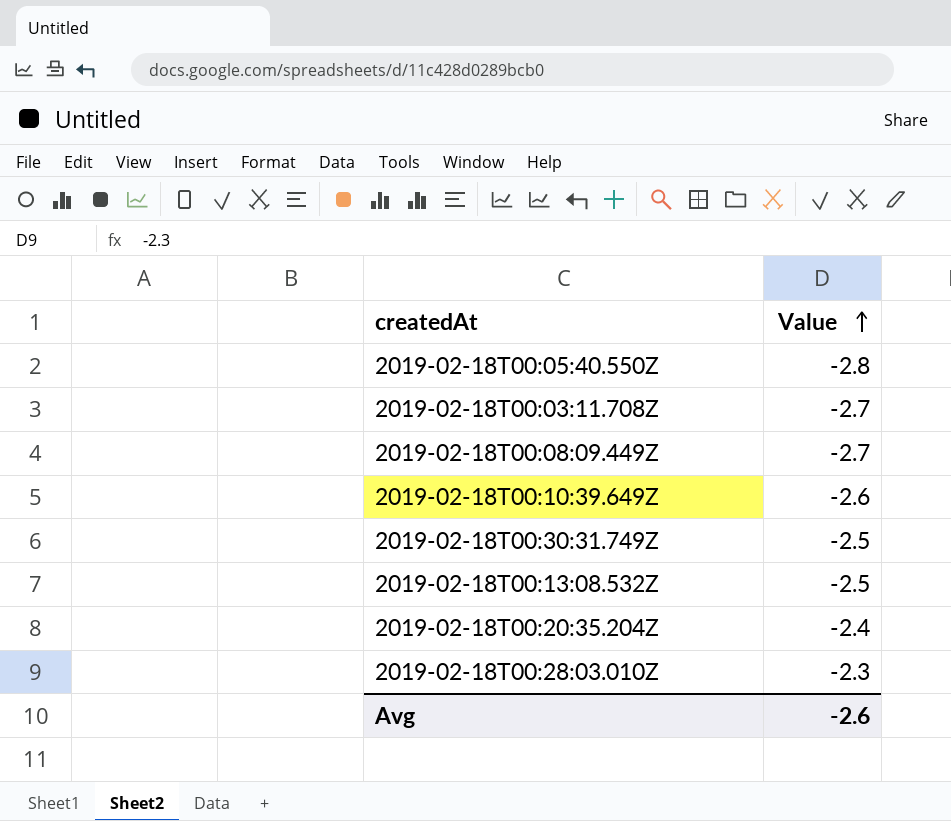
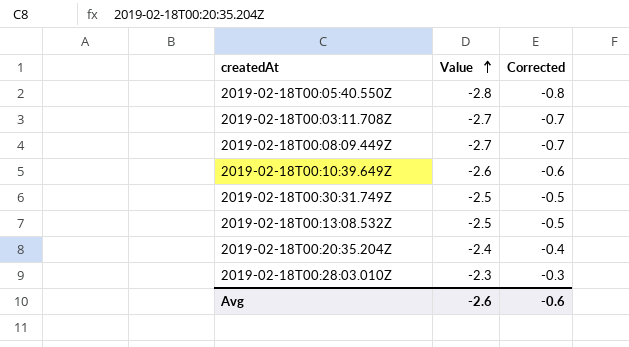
column Corrected | formula: none -> [Value] + 2

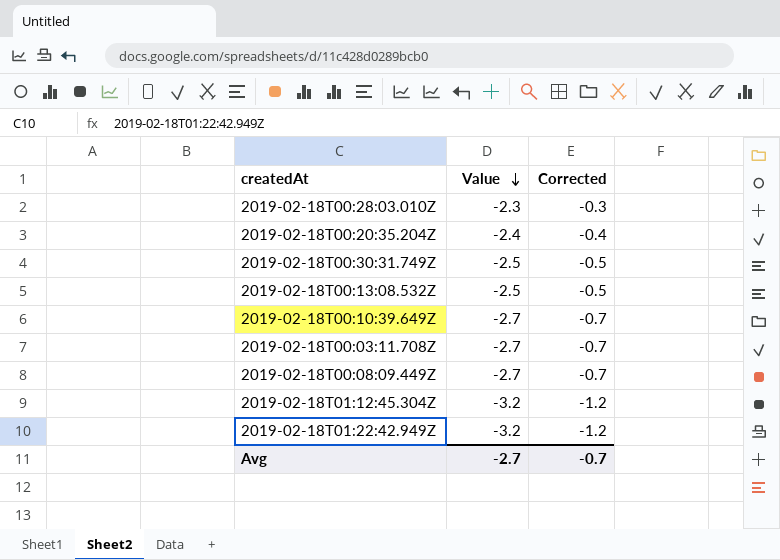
row order: Value ascending -> Value descending
row 2019-02-18T00:05:40.550Z: -2.8 | -0.8 -> none
2019-02-18T00:10:39.649Z | Value: -2.6 -> -2.7
2019-02-18T00:10:39.649Z | Corrected: -0.6 -> -0.7
row 2019-02-18T01:12:45.304Z: none -> -3.2 | -1.2
row 2019-02-18T01:22:42.949Z: none -> -3.2 | -1.2
Avg | Value: -2.6 -> -2.7
Avg | Corrected: -0.6 -> -0.7

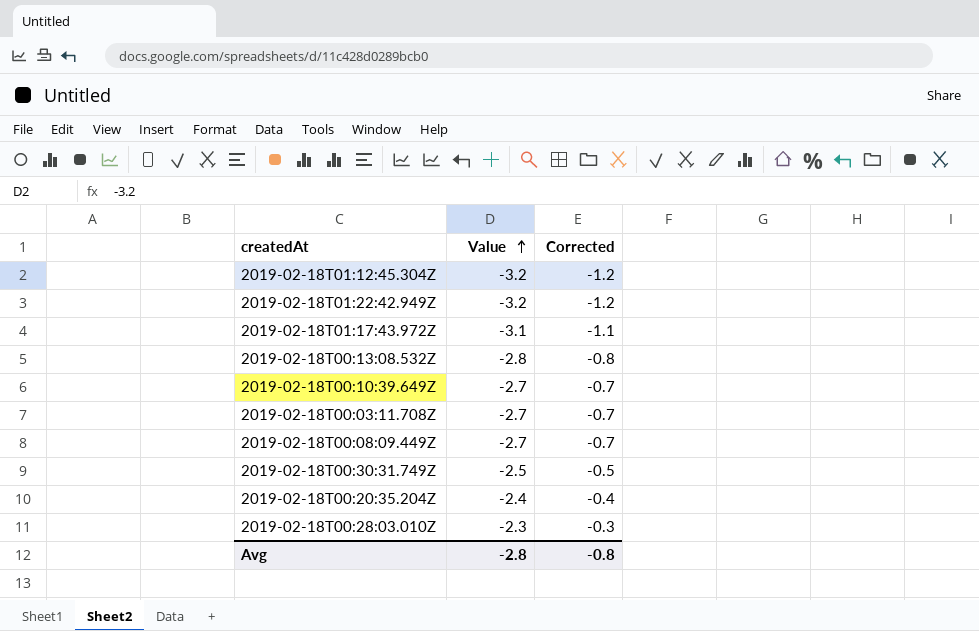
row order: Value descending -> Value ascending
row 2019-02-18T01:17:43.972Z: none -> -3.1 | -1.1
2019-02-18T00:13:08.532Z | Value: -2.5 -> -2.8
2019-02-18T00:13:08.532Z | Corrected: -0.5 -> -0.8
Avg | Value: -2.7 -> -2.8
Avg | Corrected: -0.7 -> -0.8

